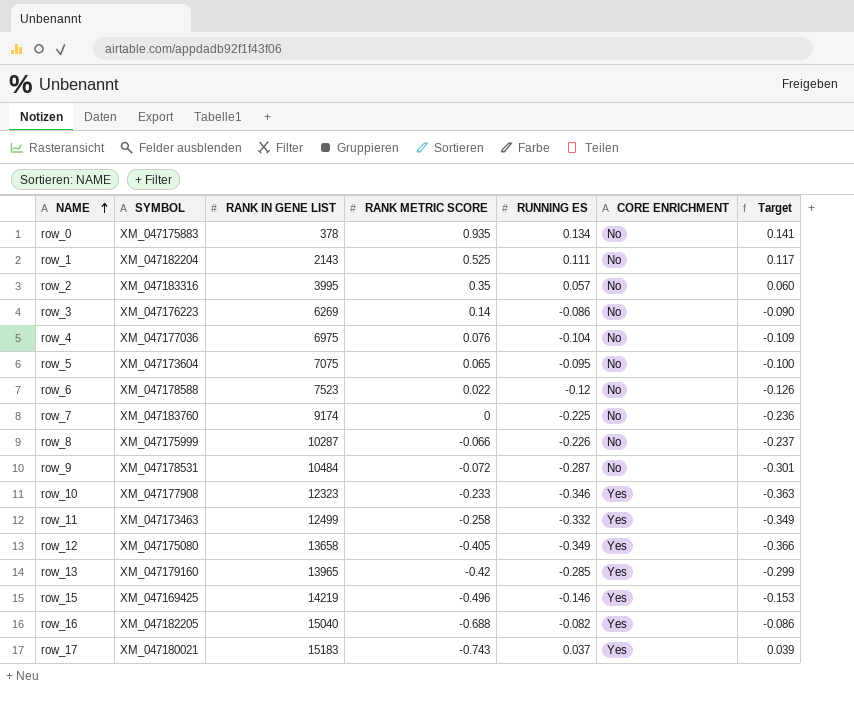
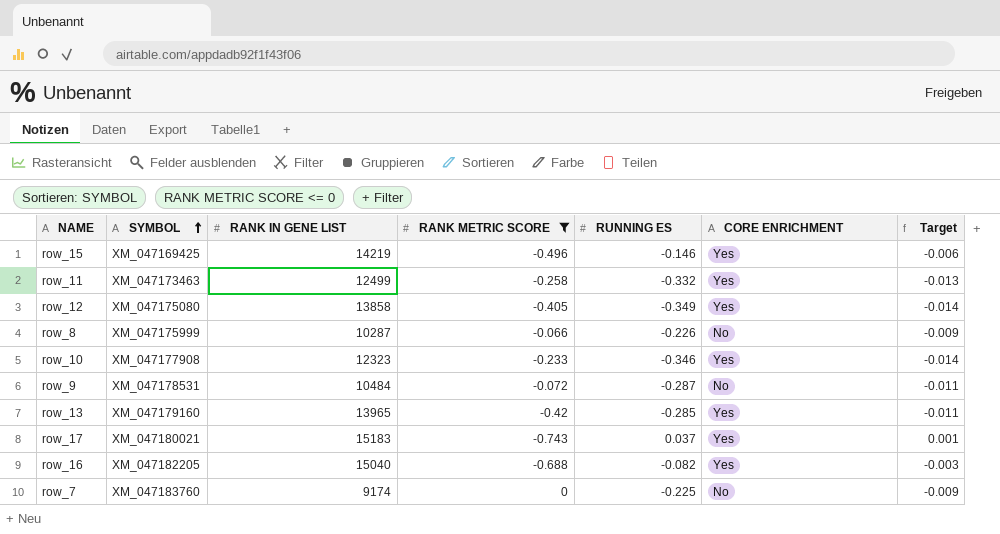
filter: none -> RANK METRIC SCORE <= 0
row order: NAME ascending -> SYMBOL ascending
column Target | formula: [RUNNING ES] * 1.05 -> [RUNNING ES] * 0.04
row_12 | RANK IN GENE LIST: 13658 -> 13858

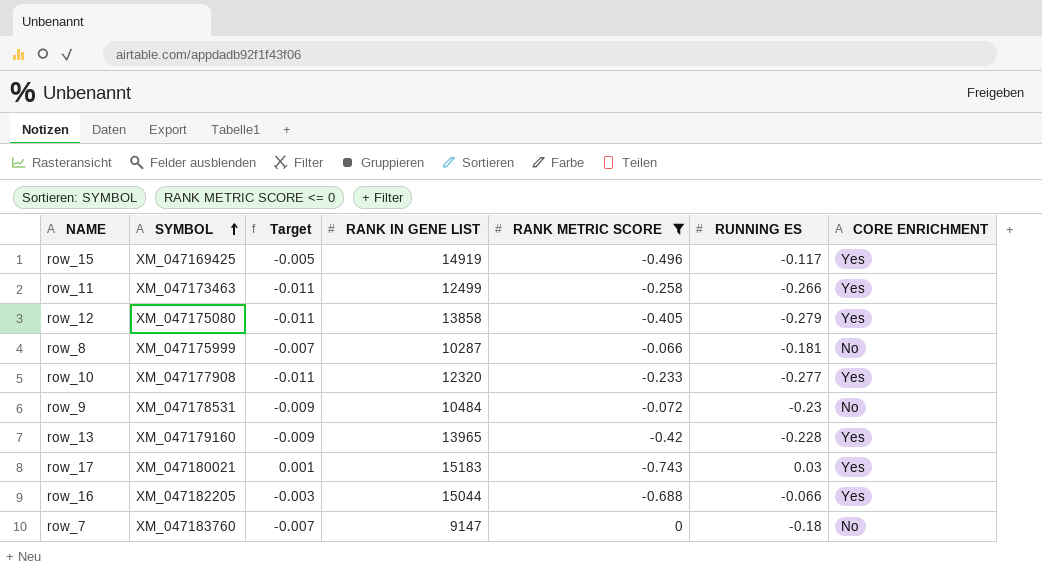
column Target | position: 7 -> 3
row_15 | Target: -0.006 -> -0.005
row_15 | RANK IN GENE LIST: 14219 -> 14919
row_15 | RUNNING ES: -0.146 -> -0.117
row_11 | Target: -0.013 -> -0.011
row_11 | RUNNING ES: -0.332 -> -0.266
row_12 | Target: -0.014 -> -0.011
row_12 | RUNNING ES: -0.349 -> -0.279
row_8 | Target: -0.009 -> -0.007
row_8 | RUNNING ES: -0.226 -> -0.181
row_10 | Target: -0.014 -> -0.011
row_10 | RANK IN GENE LIST: 12323 -> 12320
row_10 | RUNNING ES: -0.346 -> -0.277
row_9 | Target: -0.011 -> -0.009
row_9 | RUNNING ES: -0.287 -> -0.23
row_13 | Target: -0.011 -> -0.009
row_13 | RUNNING ES: -0.285 -> -0.228
row_17 | RUNNING ES: 0.037 -> 0.03
row_16 | RANK IN GENE LIST: 15040 -> 15044
row_16 | RUNNING ES: -0.082 -> -0.066
row_7 | Target: -0.009 -> -0.007
row_7 | RANK IN GENE LIST: 9174 -> 9147
row_7 | RUNNING ES: -0.225 -> -0.18

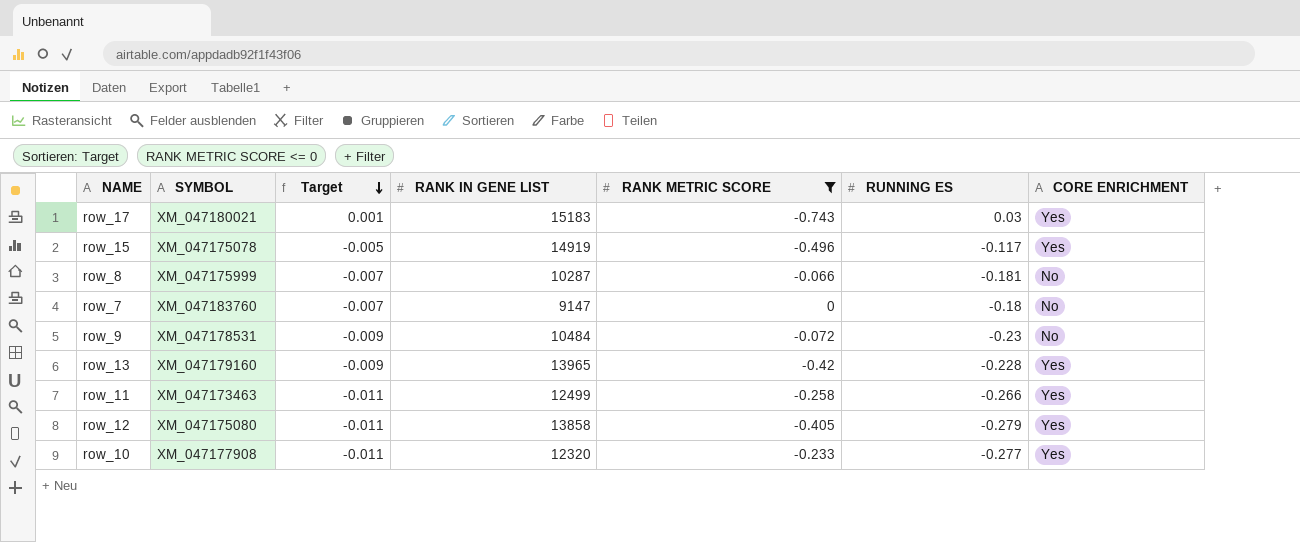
row order: SYMBOL ascending -> Target descending
row row_16: XM_047182205 | -0.003 | 15044 | -0.688 | -0.066 | Yes -> none
row_15 | SYMBOL: XM_047169425 -> XM_047175078

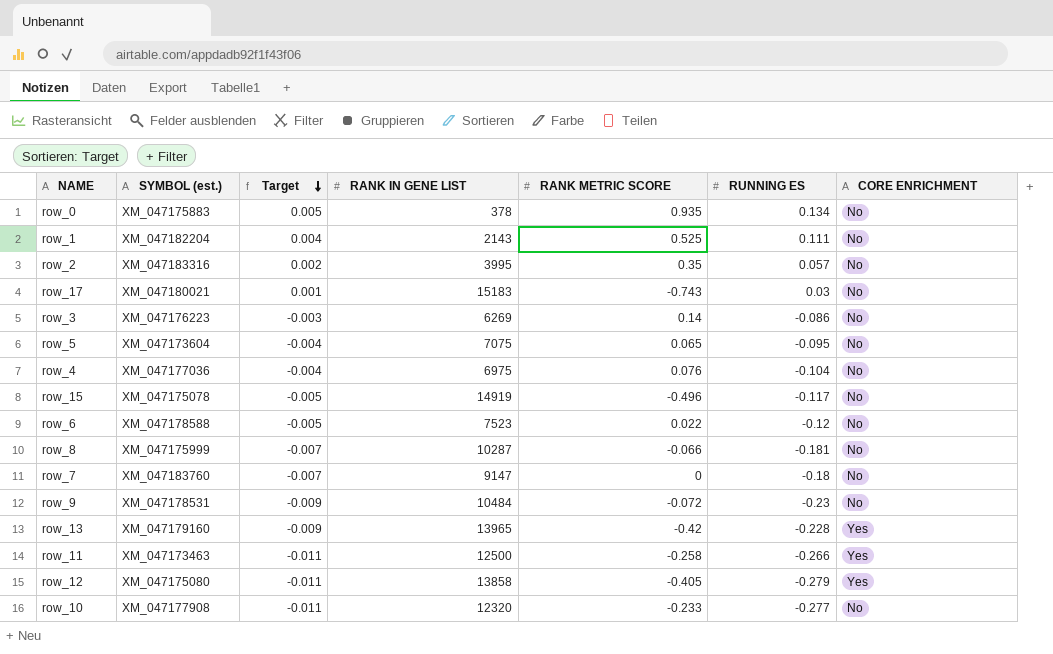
filter: RANK METRIC SCORE <= 0 -> none
column name: SYMBOL -> SYMBOL (est.)
row_17 | CORE ENRICHMENT: Yes -> No
row_15 | CORE ENRICHMENT: Yes -> No
row_11 | RANK IN GENE LIST: 12499 -> 12500
row_10 | CORE ENRICHMENT: Yes -> No

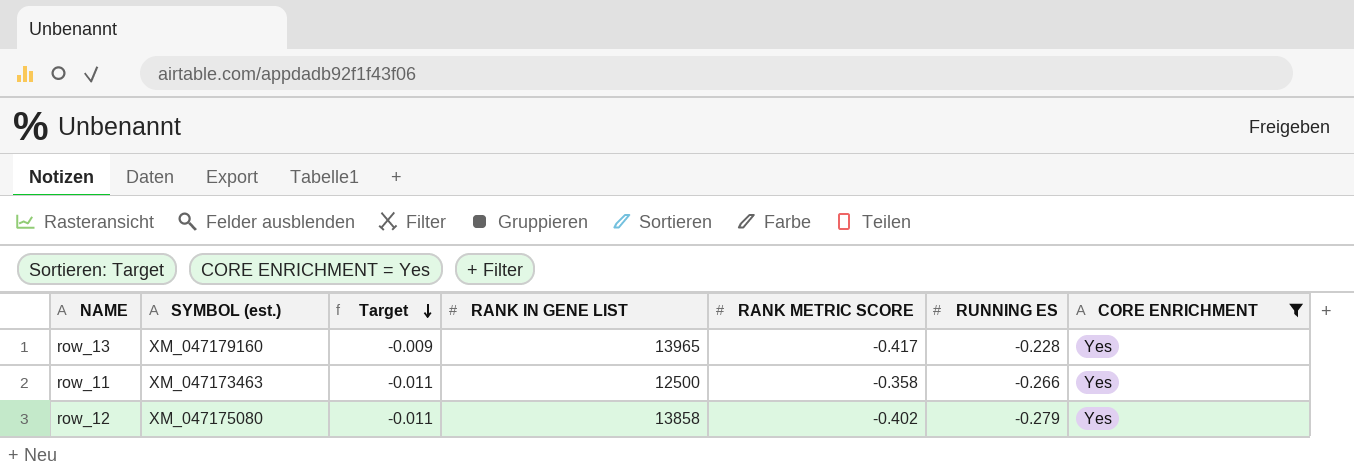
filter: none -> CORE ENRICHMENT = Yes
row_13 | RANK METRIC SCORE: -0.42 -> -0.417
row_11 | RANK METRIC SCORE: -0.258 -> -0.358
row_12 | RANK METRIC SCORE: -0.405 -> -0.402

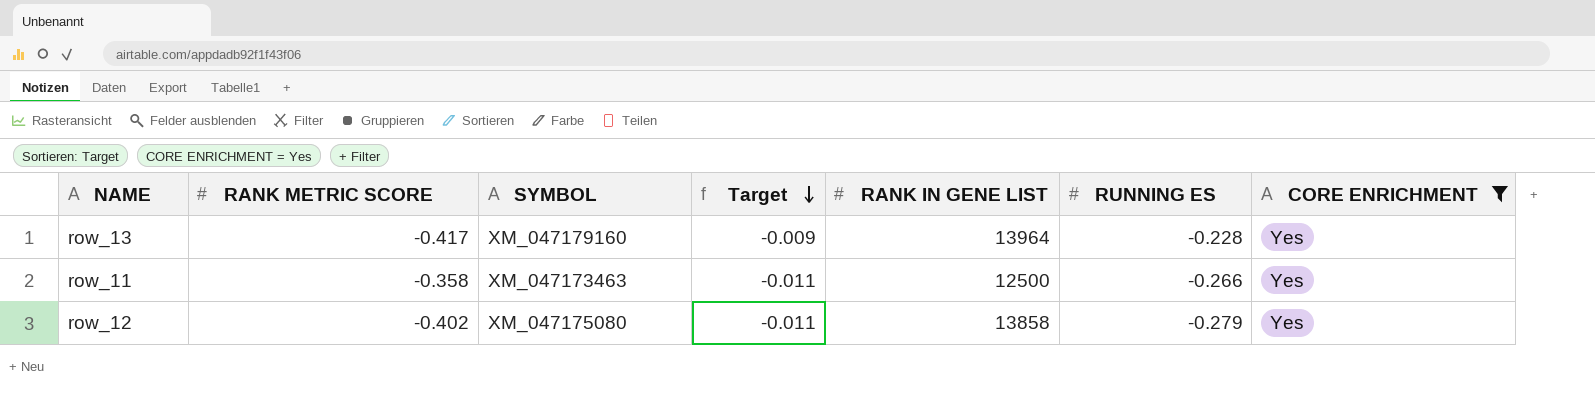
column RANK METRIC SCORE | position: 5 -> 2
column name: SYMBOL (est.) -> SYMBOL
row_13 | RANK IN GENE LIST: 13965 -> 13964

